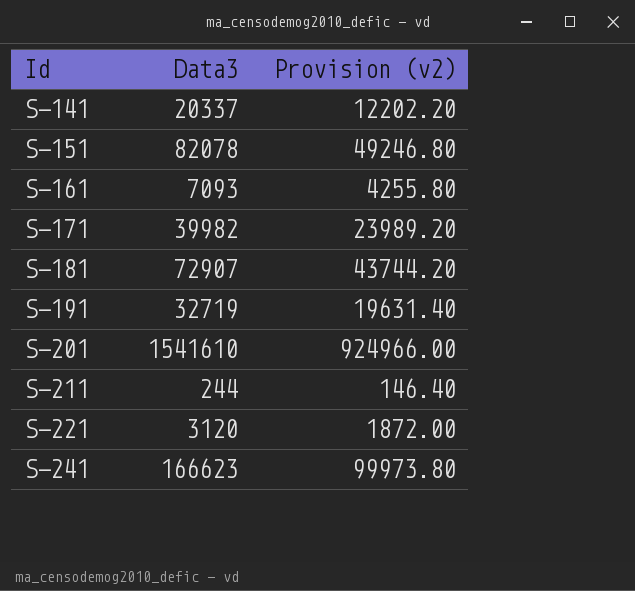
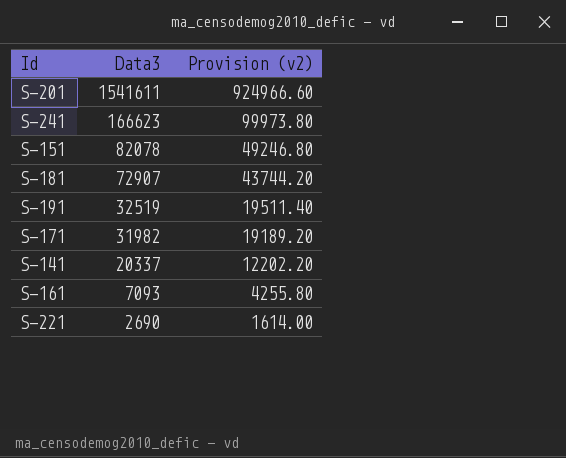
row order: Id ascending -> Data3 descending
row S-211: 244 | 146.40 -> none
S-201 | Data3: 1541610 -> 1541611
S-201 | Provision (v2): 924966.00 -> 924966.60
S-191 | Data3: 32719 -> 32519
S-191 | Provision (v2): 19631.40 -> 19511.40
S-171 | Data3: 39982 -> 31982
S-171 | Provision (v2): 23989.20 -> 19189.20
S-221 | Data3: 3120 -> 2690
S-221 | Provision (v2): 1872.00 -> 1614.00

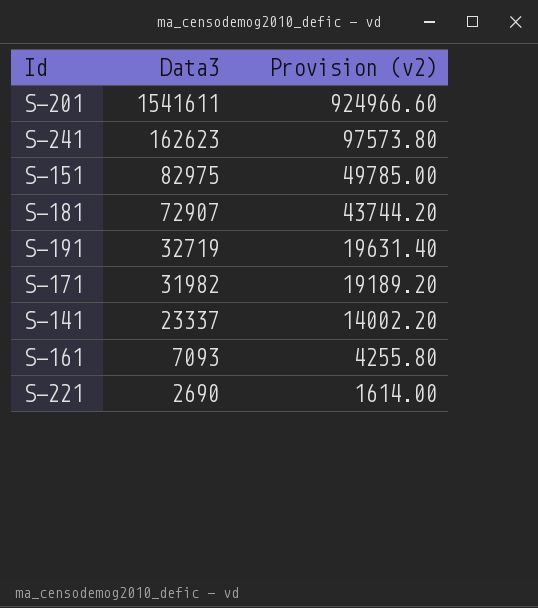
S-241 | Data3: 166623 -> 162623
S-241 | Provision (v2): 99973.80 -> 97573.80
S-151 | Data3: 82078 -> 82975
S-151 | Provision (v2): 49246.80 -> 49785.00
S-191 | Data3: 32519 -> 32719
S-191 | Provision (v2): 19511.40 -> 19631.40
S-141 | Data3: 20337 -> 23337
S-141 | Provision (v2): 12202.20 -> 14002.20

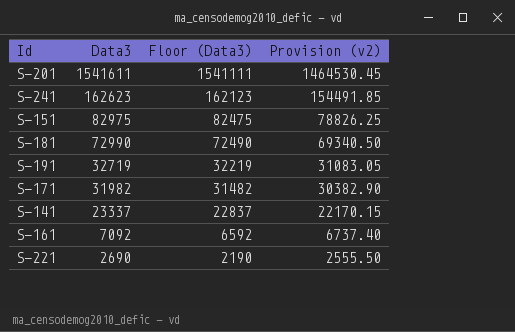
column Floor (Data3) | formula: none -> [Data3] - 500
column Provision (v2) | formula: [Data3] * 0.6 -> [Data3] * 0.95
S-181 | Data3: 72907 -> 72990
S-161 | Data3: 7093 -> 7092

